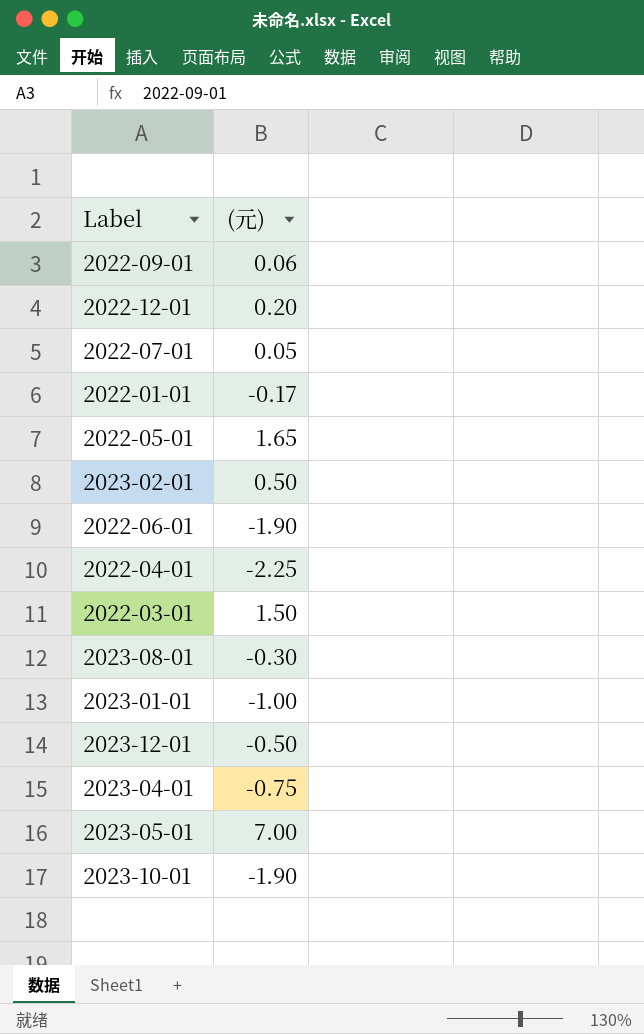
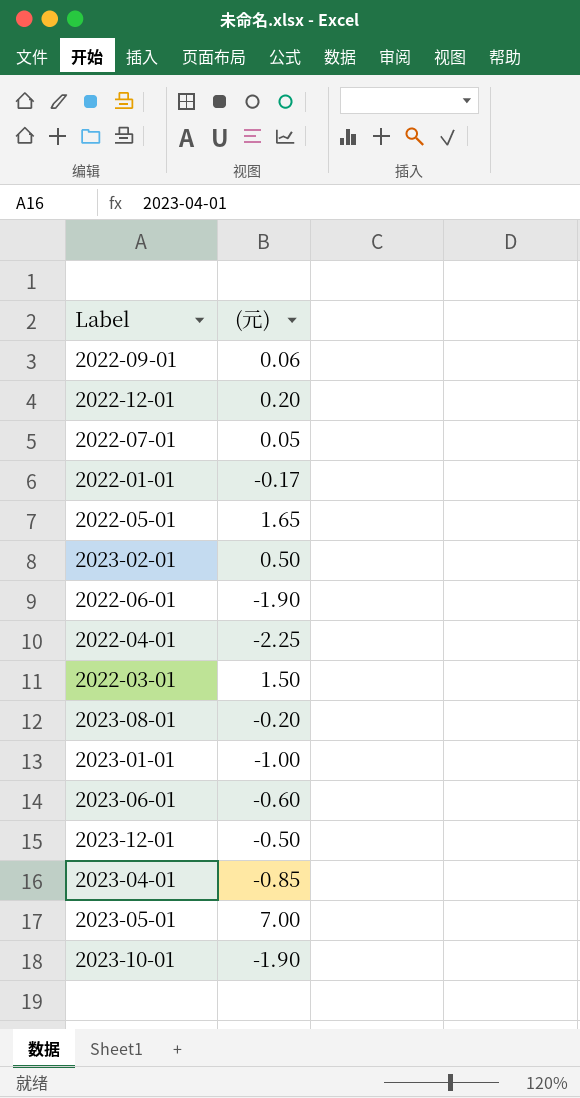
2023-08-01 | (元): -0.30 -> -0.20
row 2023-06-01: none -> -0.60
2023-04-01 | (元): -0.75 -> -0.85

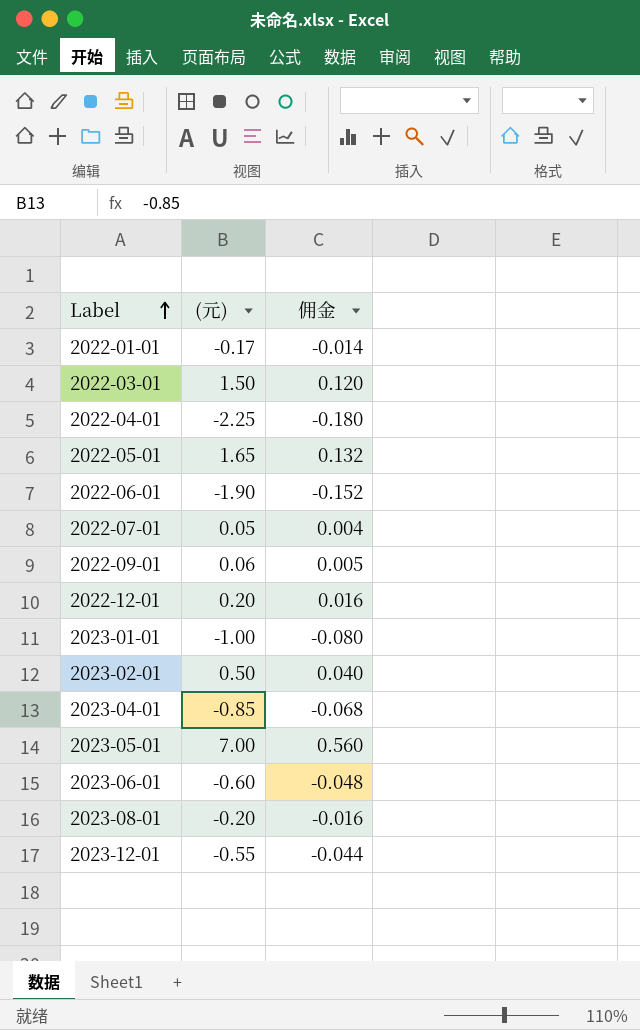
row order: none -> Label ascending
column 佣金 | formula: none -> [(元)] * 0.08
row 2023-10-01: -1.90 -> none
2023-12-01 | (元): -0.50 -> -0.55

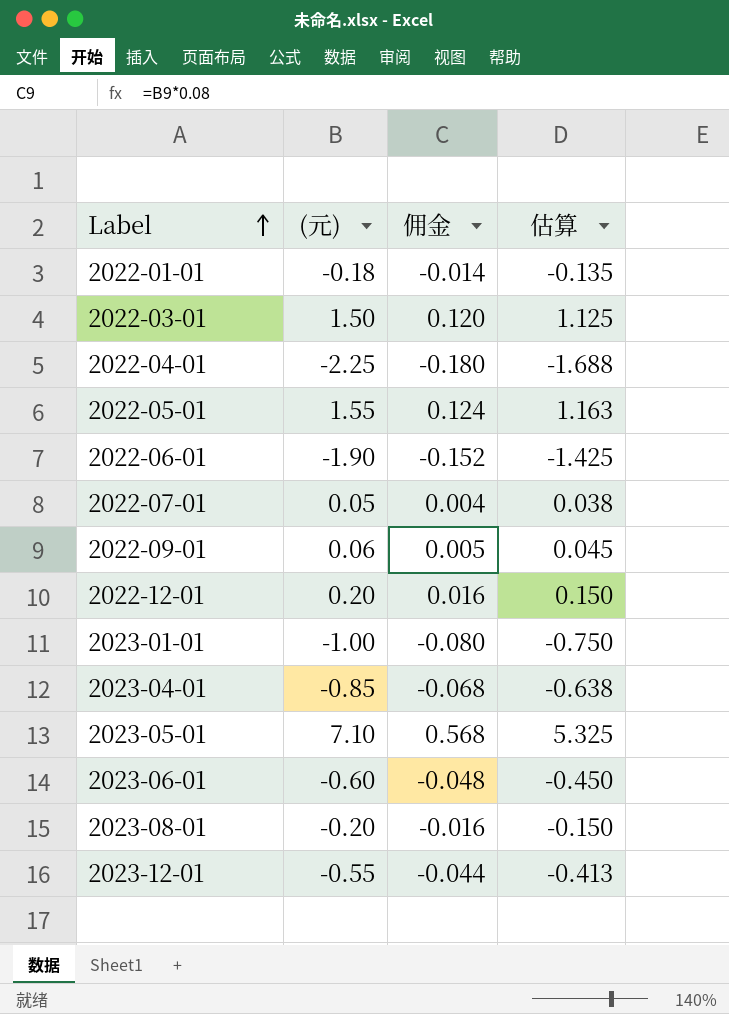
column 估算 | formula: none -> [(元)] * 0.75
row 2023-02-01: 0.50 | 0.040 -> none
2022-01-01 | (元): -0.17 -> -0.18
2022-05-01 | (元): 1.65 -> 1.55
2022-05-01 | 佣金: 0.132 -> 0.124
2023-05-01 | (元): 7.00 -> 7.10
2023-05-01 | 佣金: 0.560 -> 0.568

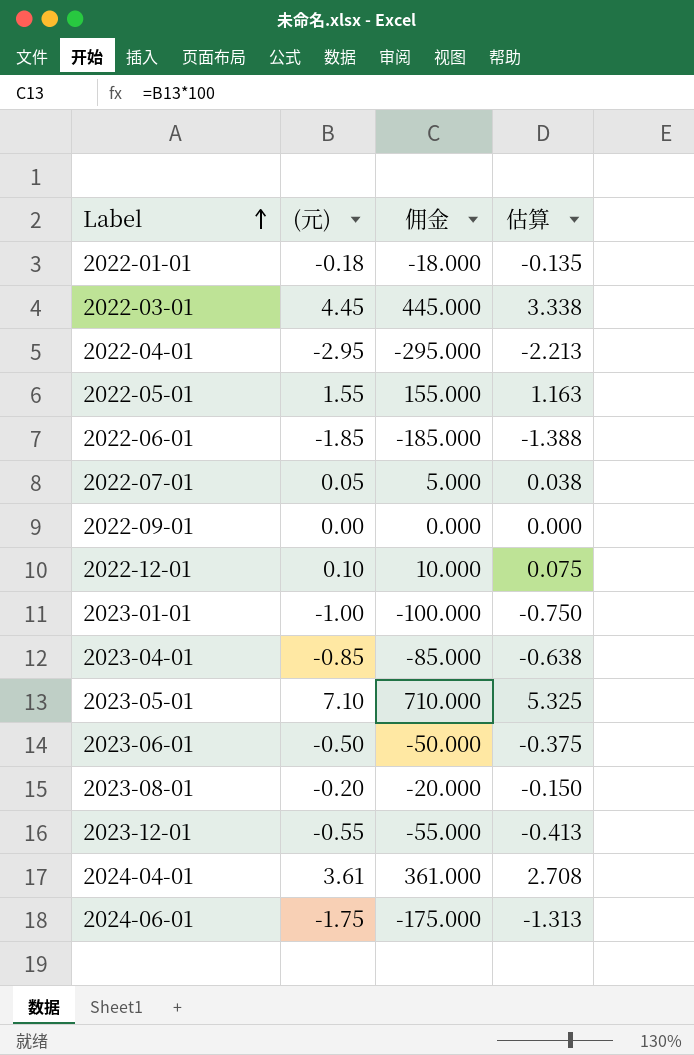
column 佣金 | formula: [(元)] * 0.08 -> [(元)] * 100
2022-03-01 | (元): 1.50 -> 4.45
2022-03-01 | 估算: 1.125 -> 3.338
2022-04-01 | (元): -2.25 -> -2.95
2022-04-01 | 估算: -1.688 -> -2.213
2022-06-01 | (元): -1.90 -> -1.85
2022-06-01 | 估算: -1.425 -> -1.388
2022-09-01 | (元): 0.06 -> 0.00
2022-09-01 | 估算: 0.045 -> 0.000
2022-12-01 | (元): 0.20 -> 0.10
2022-12-01 | 估算: 0.150 -> 0.075
2023-06-01 | (元): -0.60 -> -0.50
2023-06-01 | 估算: -0.450 -> -0.375
row 2024-04-01: none -> 3.61 | 361.000 | 2.708
row 2024-06-01: none -> -1.75 | -175.000 | -1.313

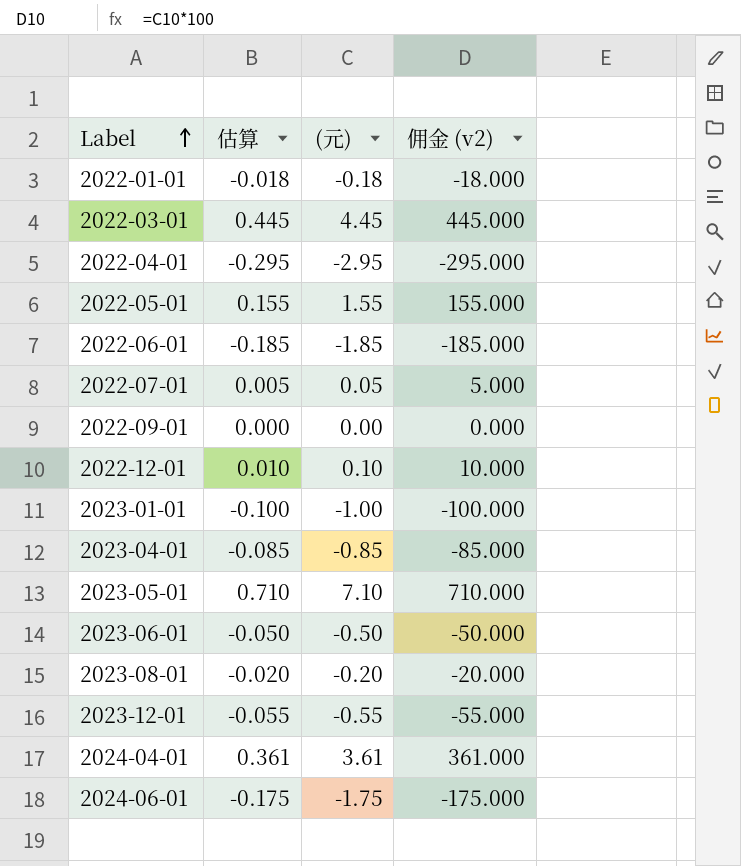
column 估算 | formula: [(元)] * 0.75 -> [(元)] * 0.1
column 估算 | position: 4 -> 2
column name: 佣金 -> 佣金 (v2)

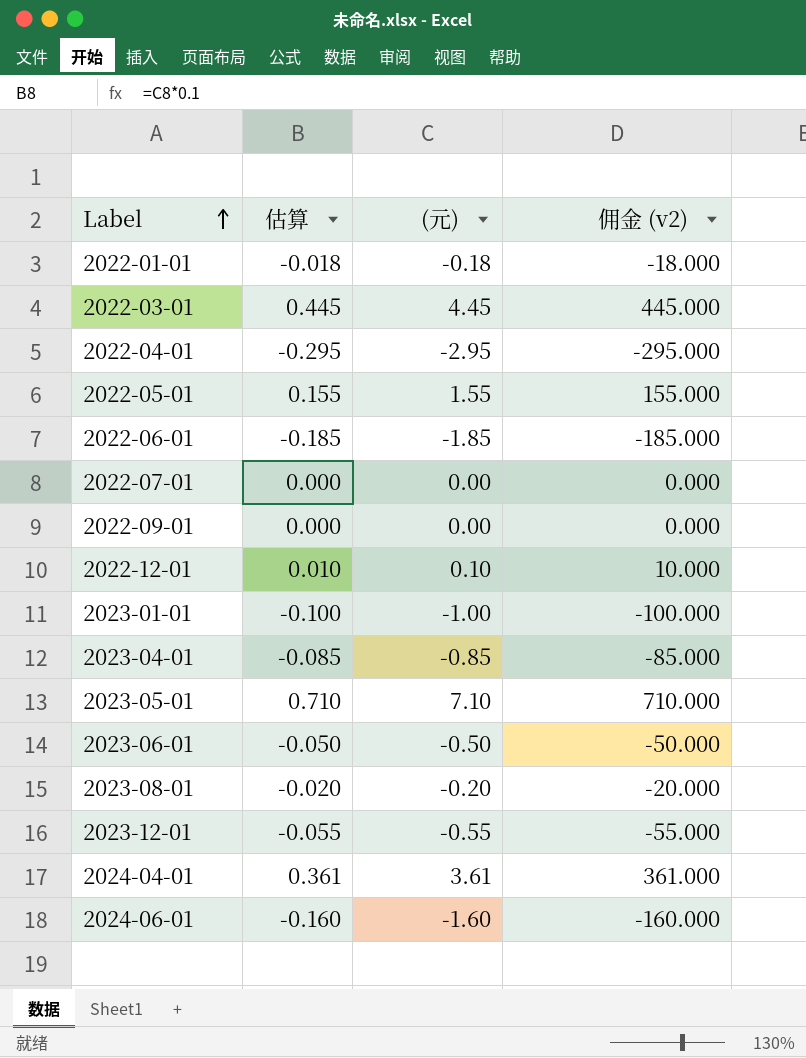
2022-07-01 | 估算: 0.005 -> 0.000
2022-07-01 | (元): 0.05 -> 0.00
2022-07-01 | 佣金 (v2): 5.000 -> 0.000
2024-06-01 | 估算: -0.175 -> -0.160
2024-06-01 | (元): -1.75 -> -1.60
2024-06-01 | 佣金 (v2): -175.000 -> -160.000

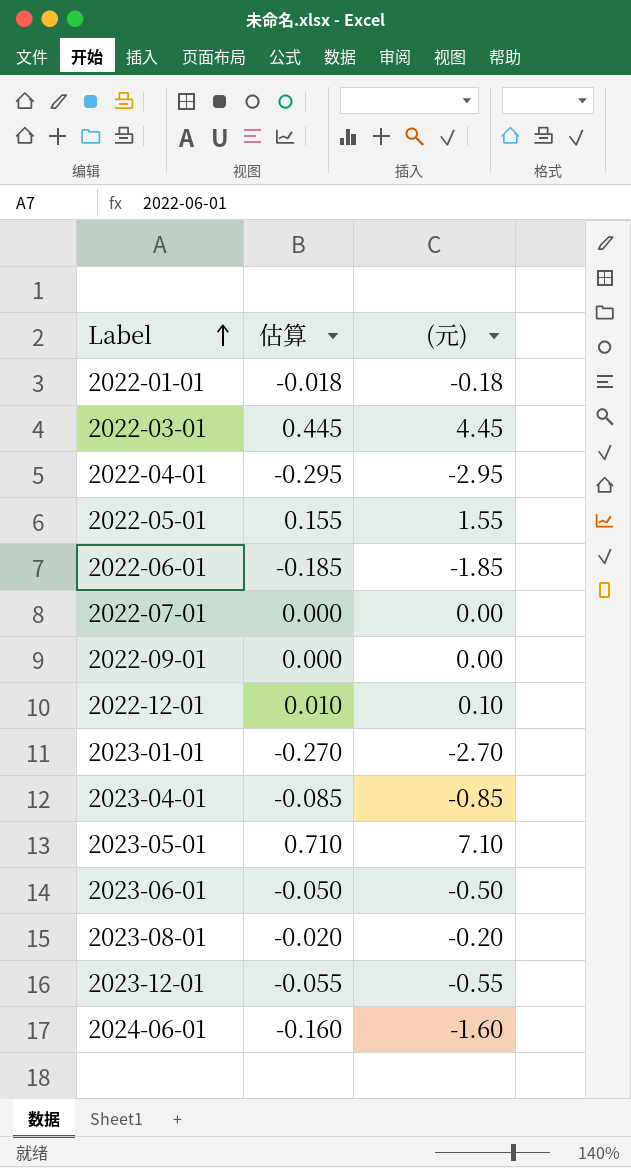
column 佣金 (v2) | formula: [(元)] * 100 -> none
row 2024-04-01: 0.361 | 3.61 | 361.000 -> none
2023-01-01 | 估算: -0.100 -> -0.270
2023-01-01 | (元): -1.00 -> -2.70

